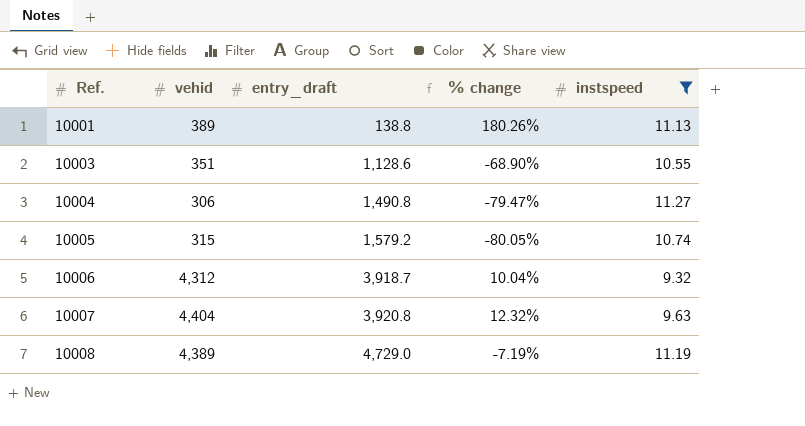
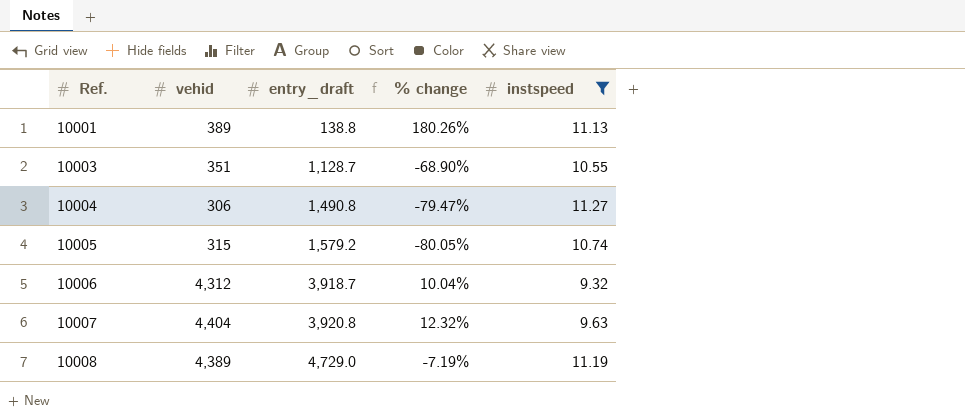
10003 | entry_draft: 1,128.6 -> 1,128.7

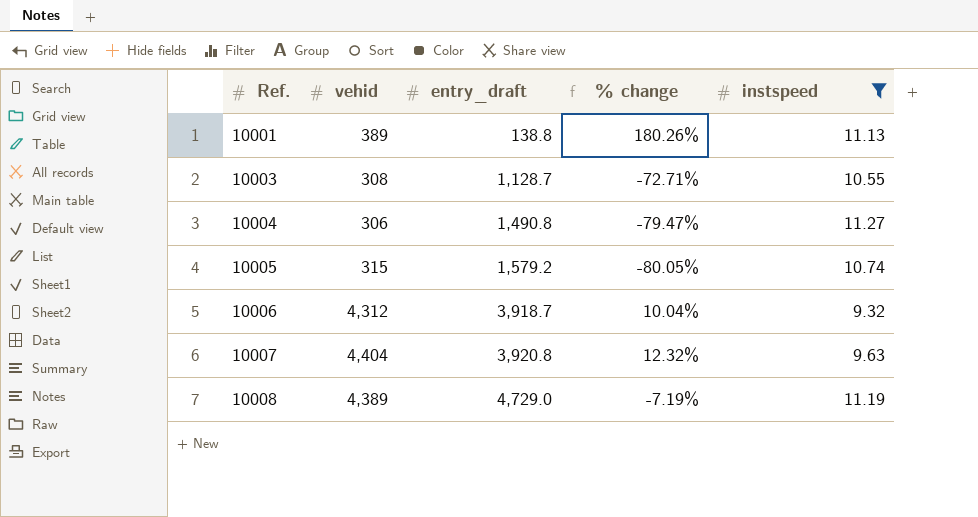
10003 | vehid: 351 -> 308
10003 | % change: -68.90% -> -72.71%

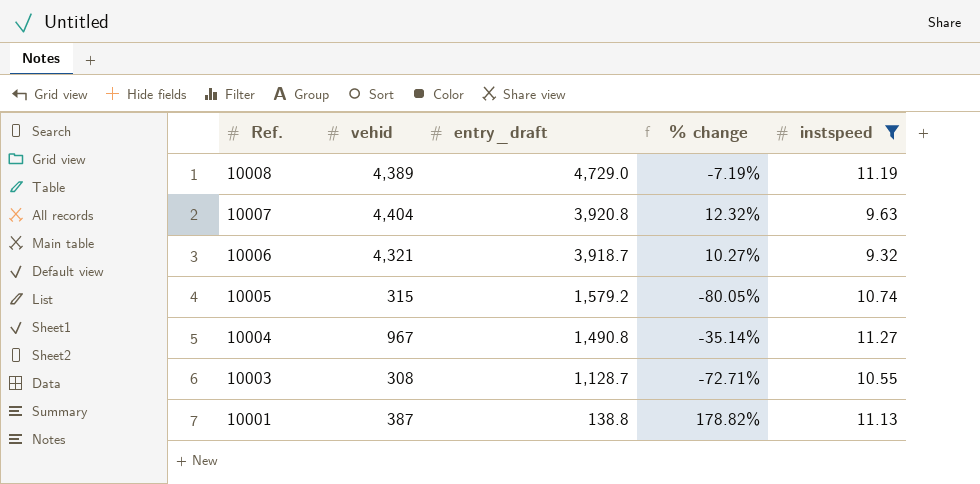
row order: Ref. ascending -> Ref. descending
10006 | vehid: 4,312 -> 4,321
10006 | % change: 10.04% -> 10.27%
10004 | vehid: 306 -> 967
10004 | % change: -79.47% -> -35.14%
10001 | vehid: 389 -> 387
10001 | % change: 180.26% -> 178.82%

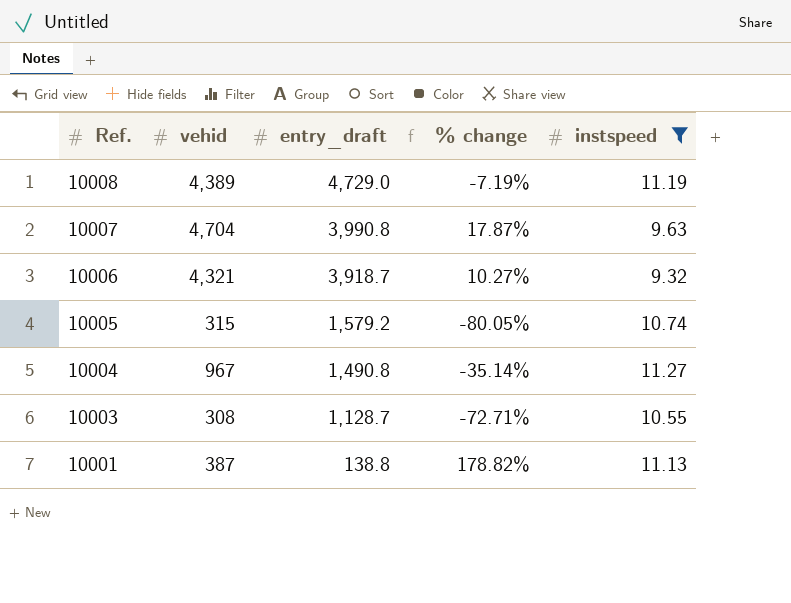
10007 | vehid: 4,404 -> 4,704
10007 | entry_draft: 3,920.8 -> 3,990.8
10007 | % change: 12.32% -> 17.87%

